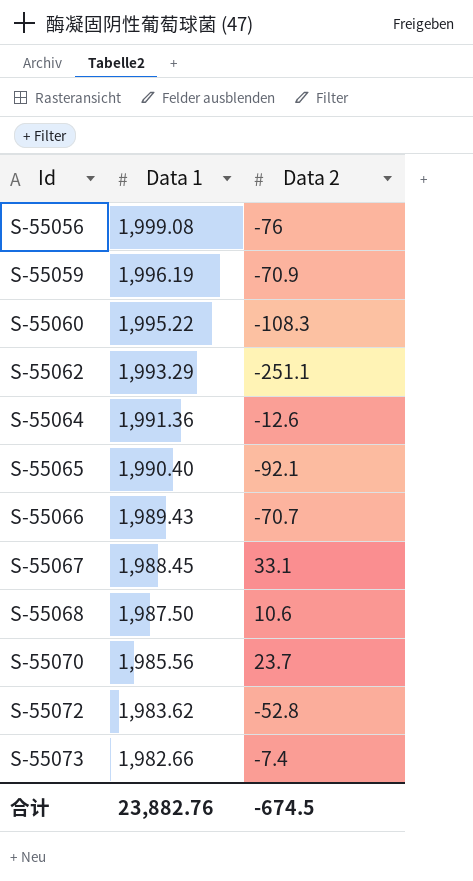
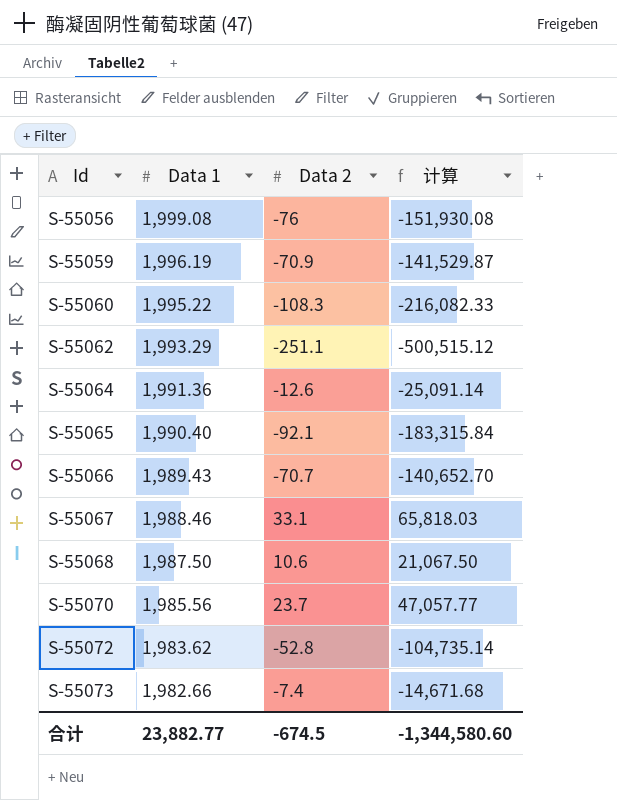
column 计算 | formula: none -> [Data 1] * [Data 2]
S-55067 | Data 1: 1,988.45 -> 1,988.46
合计 | Data 1: 23,882.76 -> 23,882.77

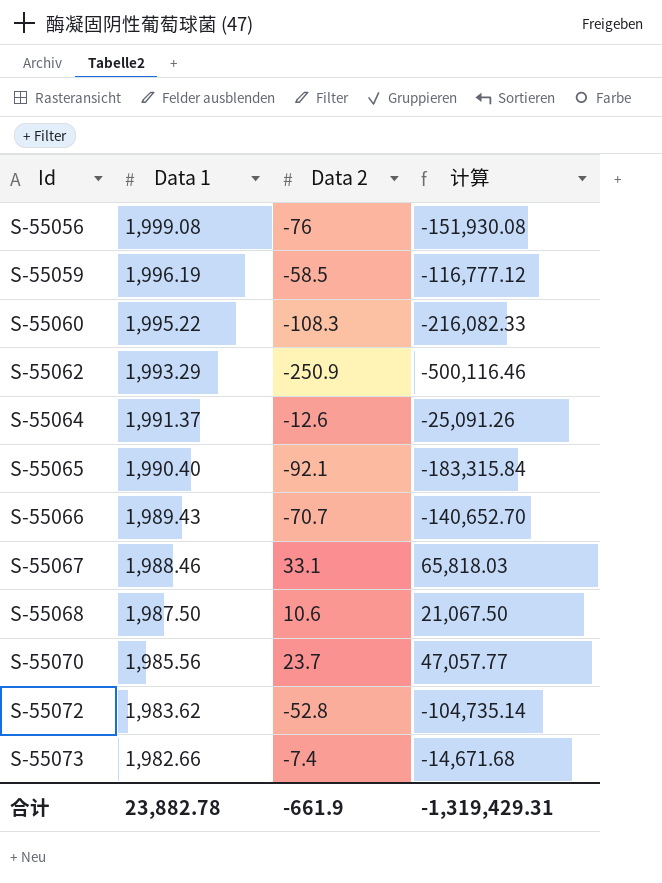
S-55059 | Data 2: -70.9 -> -58.5
S-55059 | 计算: -141,529.87 -> -116,777.12
S-55062 | Data 2: -251.1 -> -250.9
S-55062 | 计算: -500,515.12 -> -500,116.46
S-55064 | Data 1: 1,991.36 -> 1,991.37
S-55064 | 计算: -25,091.14 -> -25,091.26
合计 | Data 1: 23,882.77 -> 23,882.78
合计 | Data 2: -674.5 -> -661.9
合计 | 计算: -1,344,580.60 -> -1,319,429.31

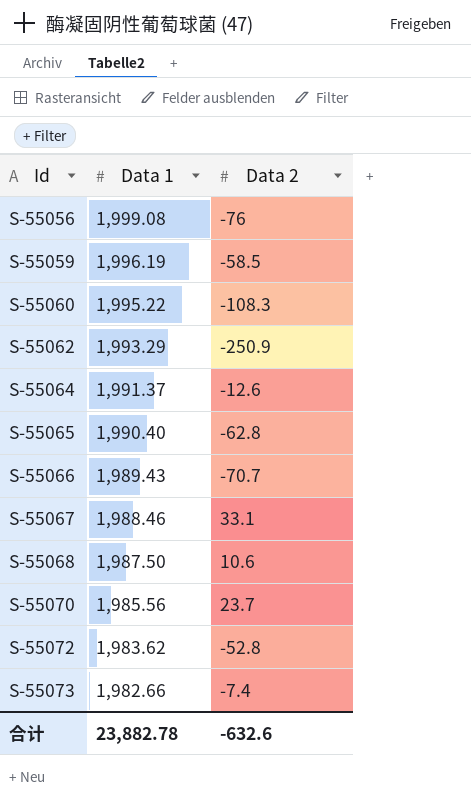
column 计算 | formula: [Data 1] * [Data 2] -> none
S-55065 | Data 2: -92.1 -> -62.8
合计 | Data 2: -661.9 -> -632.6

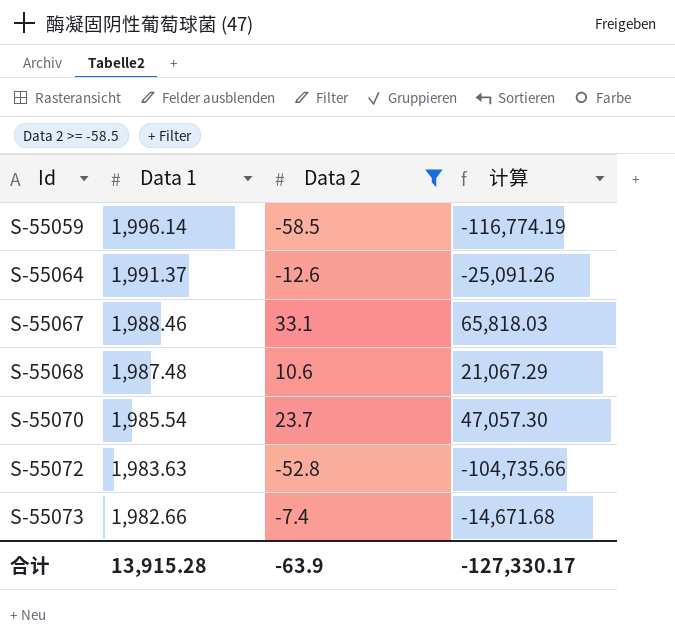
filter: none -> Data 2 >= -58.5
column 计算 | formula: none -> [Data 1] * [Data 2]
S-55059 | Data 1: 1,996.19 -> 1,996.14
S-55068 | Data 1: 1,987.50 -> 1,987.48
S-55070 | Data 1: 1,985.56 -> 1,985.54
S-55072 | Data 1: 1,983.62 -> 1,983.63
合计 | Data 1: 23,882.78 -> 13,915.28
合计 | Data 2: -632.6 -> -63.9

